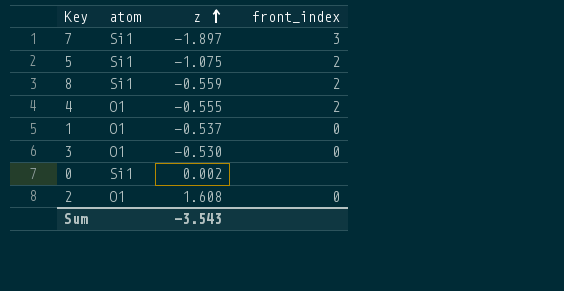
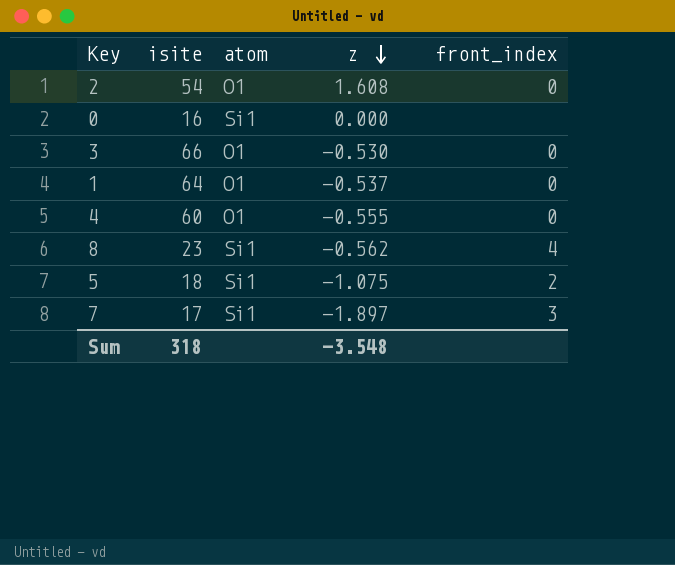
row order: z ascending -> z descending
column isite | position: none -> 2
0 | z: 0.002 -> 0.000
4 | front_index: 2 -> 0
8 | z: -0.559 -> -0.562
8 | front_index: 2 -> 4
Sum | z: -3.543 -> -3.548

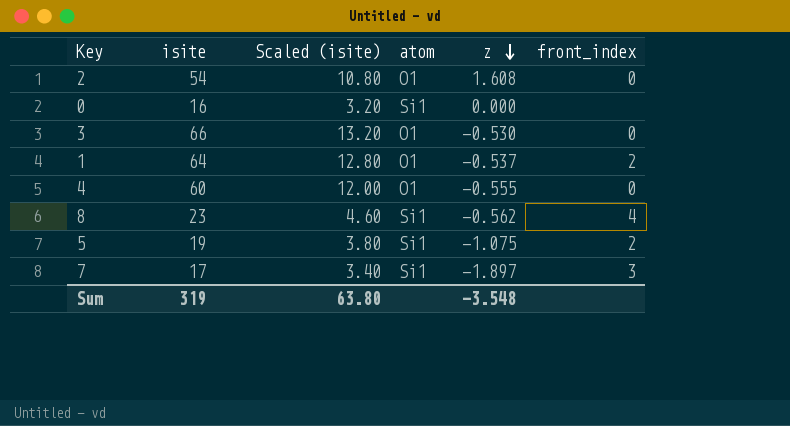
column Scaled (isite) | formula: none -> [isite] * 0.2
1 | front_index: 0 -> 2
5 | isite: 18 -> 19
Sum | isite: 318 -> 319

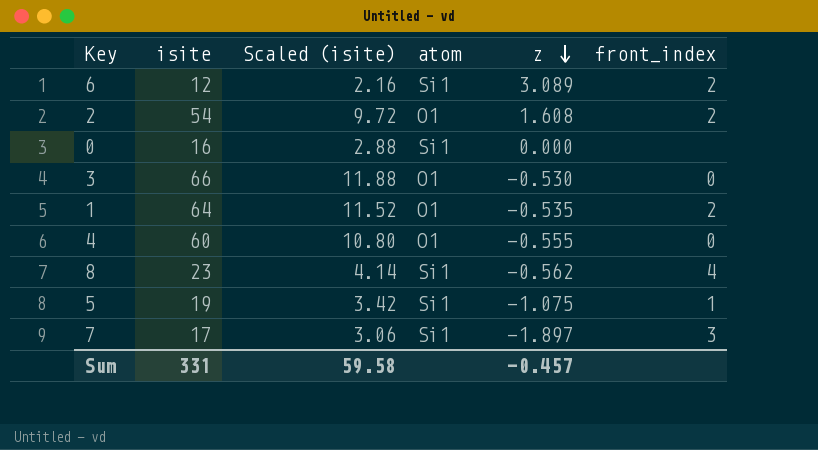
column Scaled (isite) | formula: [isite] * 0.2 -> [isite] * 0.18
row 6: none -> 12 | 2.16 | Si1 | 3.089 | 2
2 | front_index: 0 -> 2
1 | z: -0.537 -> -0.535
5 | front_index: 2 -> 1
Sum | isite: 319 -> 331
Sum | Scaled (isite): 63.80 -> 59.58
Sum | z: -3.548 -> -0.457

